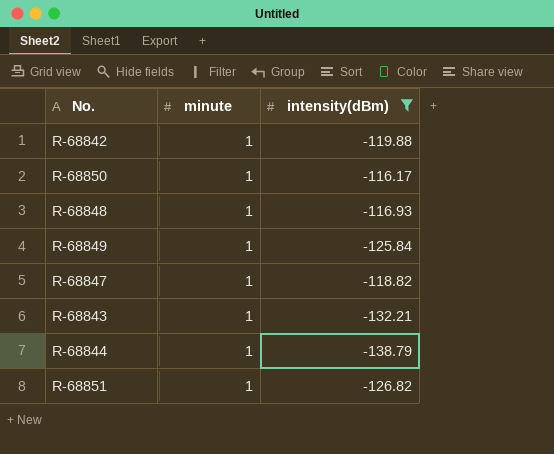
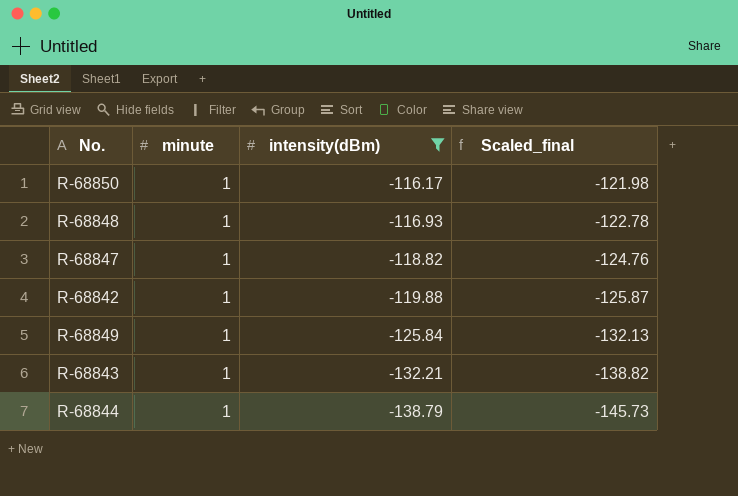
row order: none -> intensity(dBm) descending
column Scaled_final | formula: none -> [intensity(dBm)] * 1.05
row R-68851: 1 | -126.82 -> none

